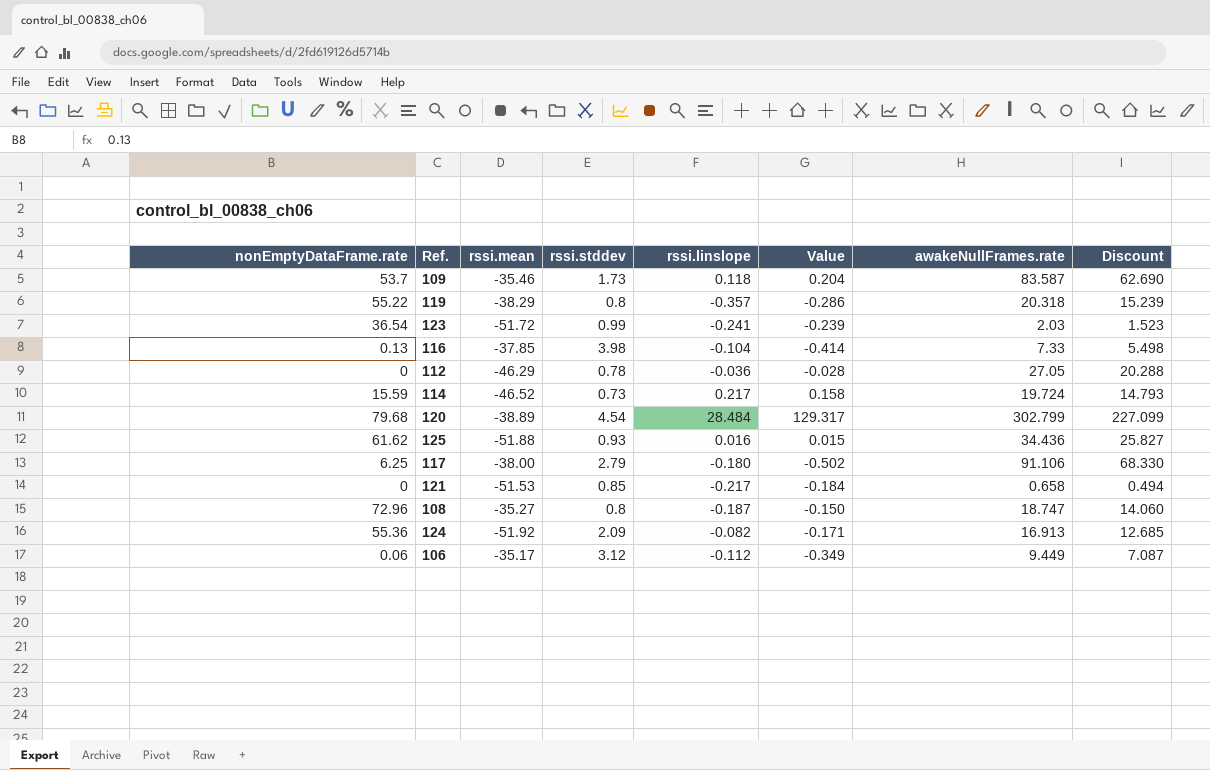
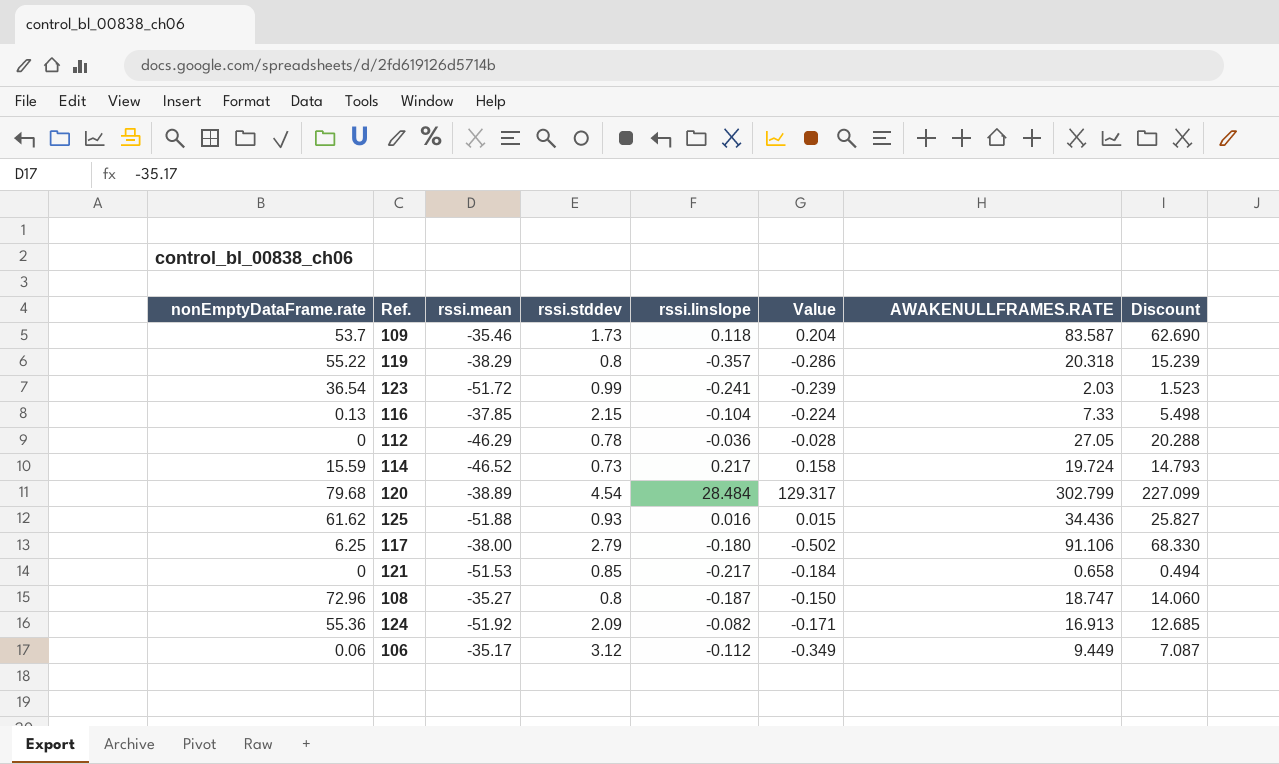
column name: awakeNullFrames.rate -> AWAKENULLFRAMES.RATE
116 | rssi.stddev: 3.98 -> 2.15
116 | Value: -0.414 -> -0.224

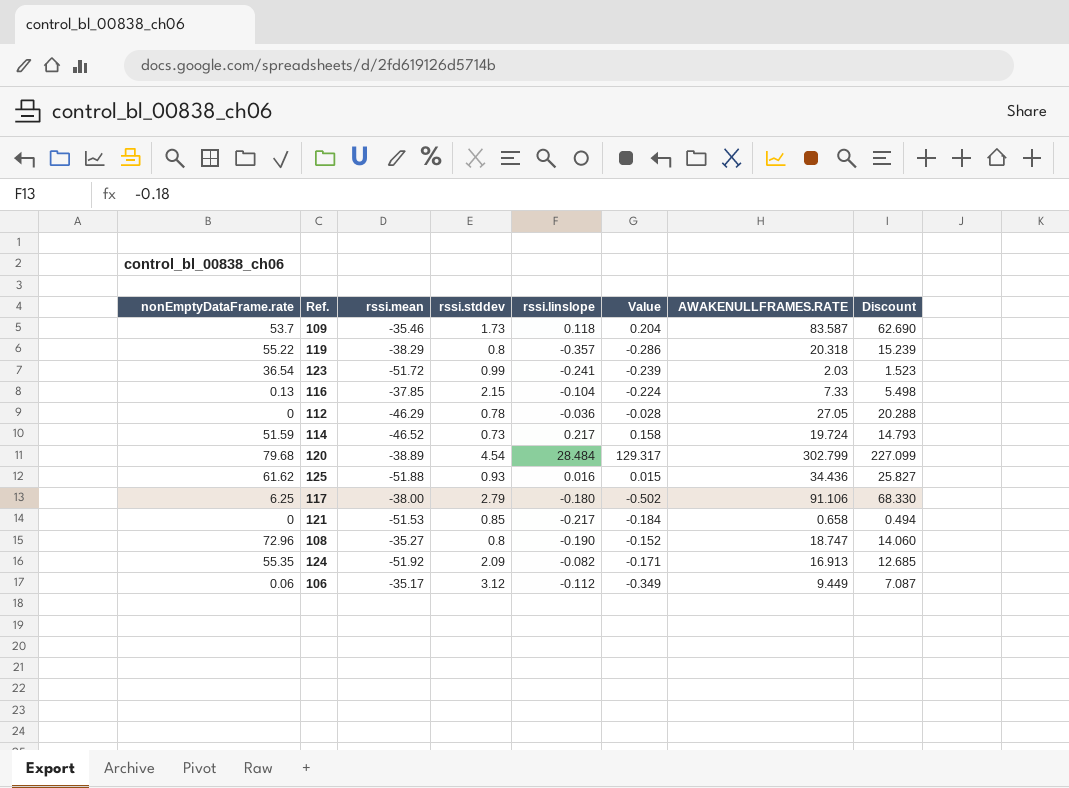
114 | nonEmptyDataFrame.rate: 15.59 -> 51.59
108 | rssi.linslope: -0.187 -> -0.190
108 | Value: -0.150 -> -0.152
124 | nonEmptyDataFrame.rate: 55.36 -> 55.35

